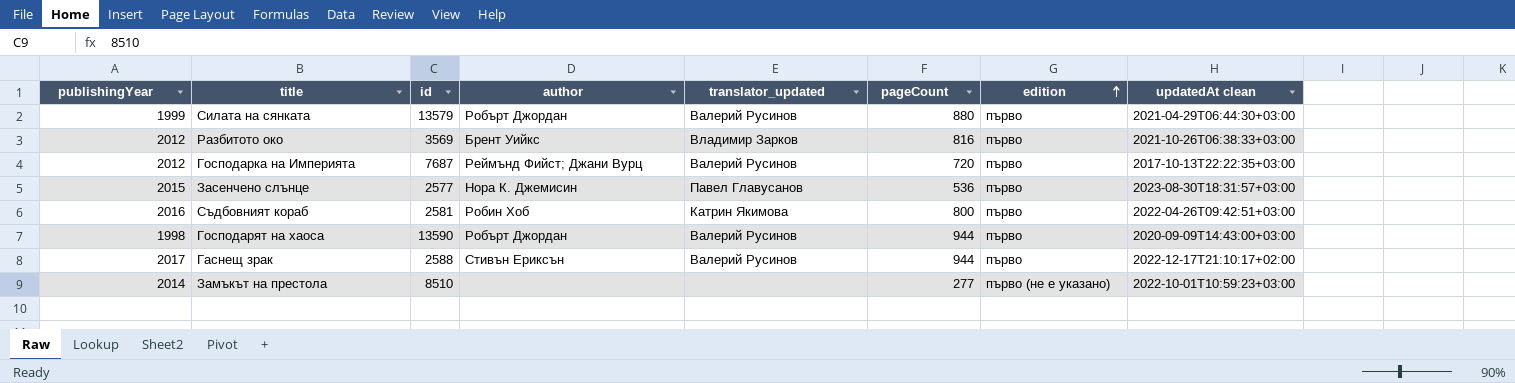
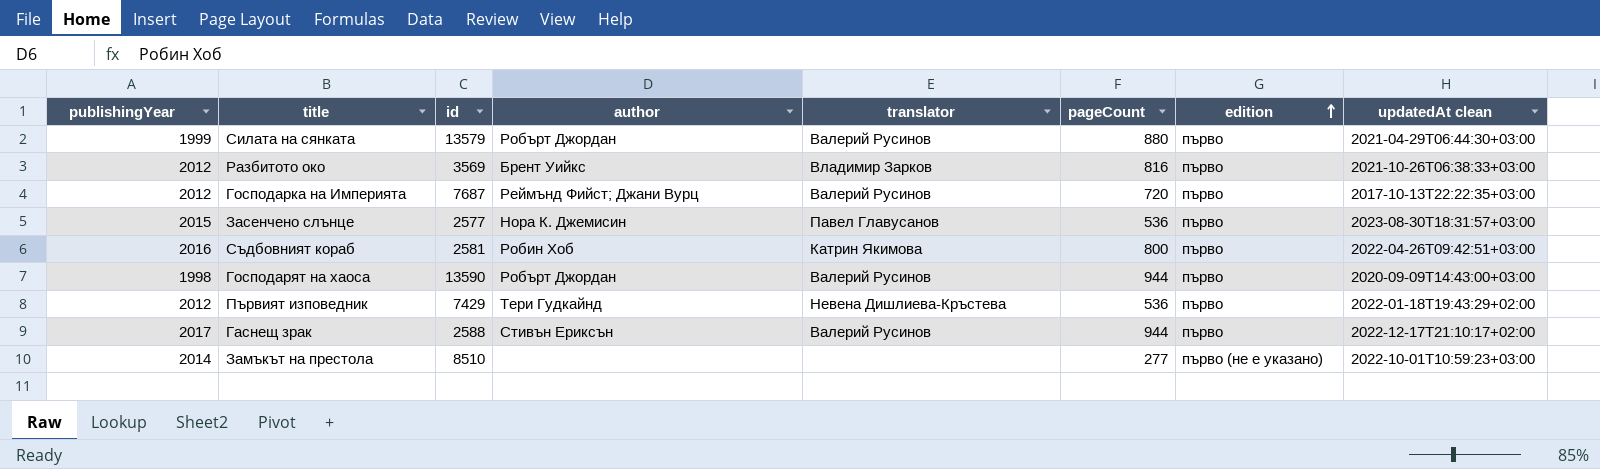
column name: translator_updated -> translator
row Първият изповедник: none -> 2012 | 7429 | Тери Гудкайнд | Невена Дишлиева-Кръстева | 536 | първо | 2022-01-18T19:43:29+02:00

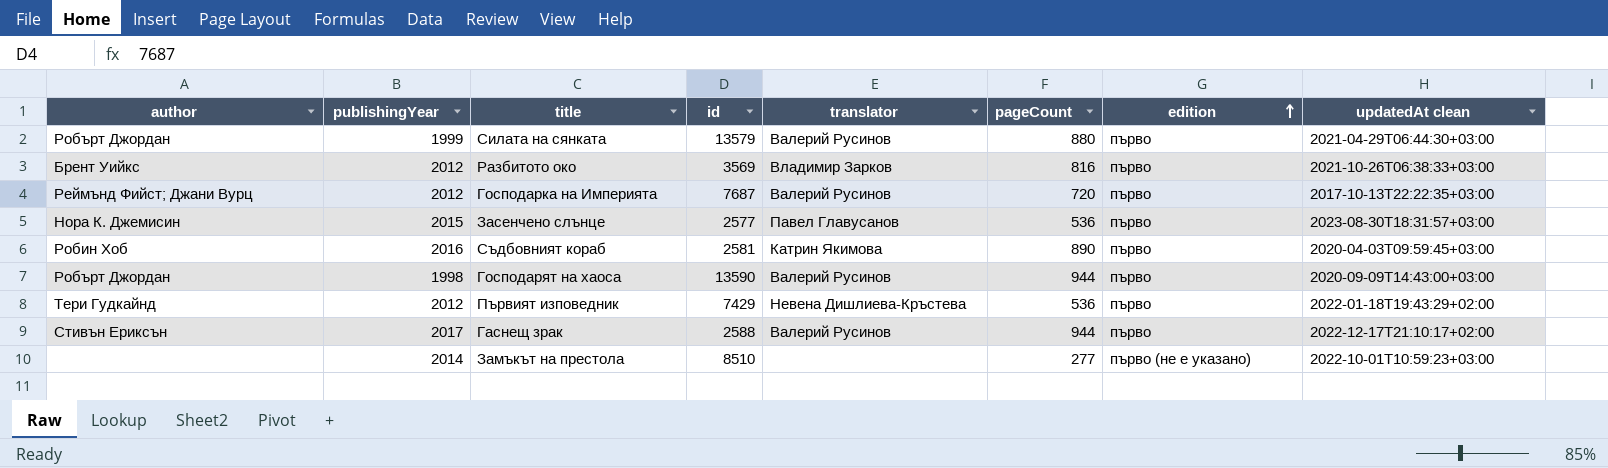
column author | position: 4 -> 1
Съдбовният кораб | pageCount: 800 -> 890
Съдбовният кораб | updatedAt clean: 2022-04-26T09:42:51+03:00 -> 2020-04-03T09:59:45+03:00

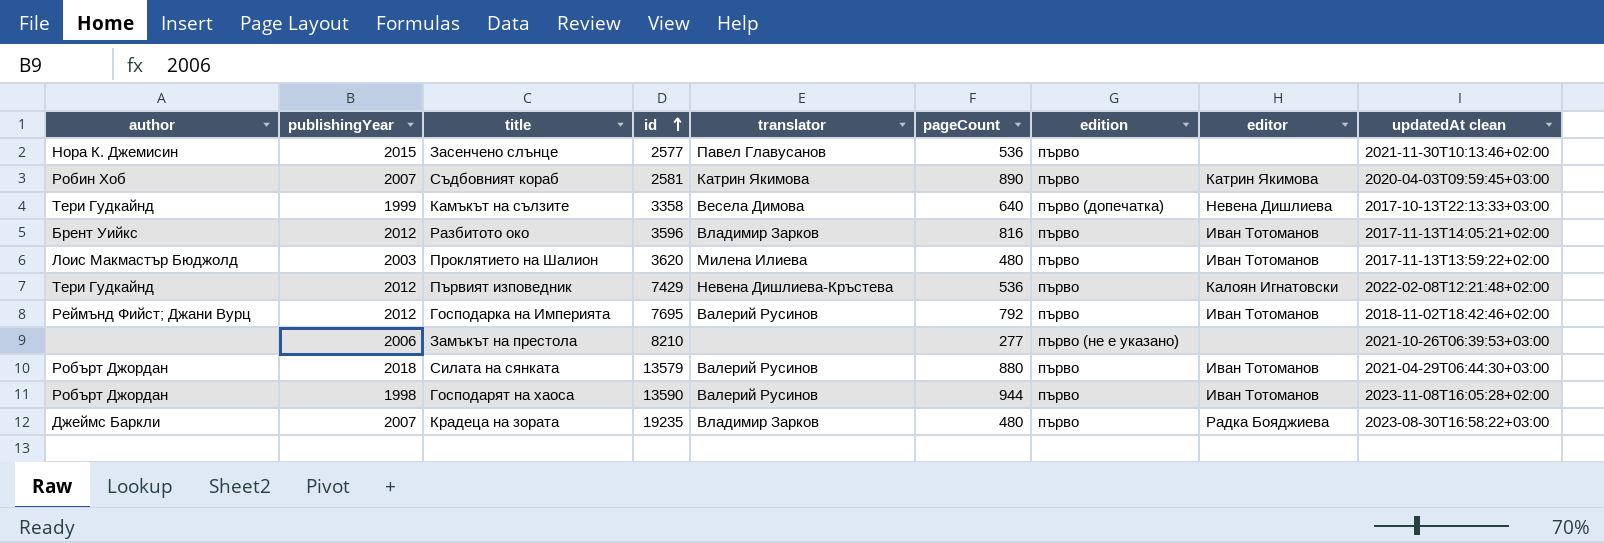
row order: edition ascending -> id ascending
column editor | position: none -> 8
row Гаснещ зрак: Стивън Ериксън | 2017 | 2588 | Валерий Русинов | 944 | първо | 2022-12-17T21:10:17+02:00 -> none
Засенчено слънце | updatedAt clean: 2023-08-30T18:31:57+03:00 -> 2021-11-30T10:13:46+02:00
Съдбовният кораб | publishingYear: 2016 -> 2007
row Камъкът на сълзите: none -> Тери Гудкайнд | 1999 | 3358 | Весела Димова | 640 | първо (допечатка) | Невена Дишлиева | 2017-10-13T22:13:33+03:00
Разбитото око | id: 3569 -> 3596
Разбитото око | updatedAt clean: 2021-10-26T06:38:33+03:00 -> 2017-11-13T14:05:21+02:00
row Проклятието на Шалион: none -> Лоис Макмастър Бюджолд | 2003 | 3620 | Милена Илиева | 480 | първо | Иван Тотоманов | 2017-11-13T13:59:22+02:00
Първият изповедник | updatedAt clean: 2022-01-18T19:43:29+02:00 -> 2022-02-08T12:21:48+02:00
Господарка на Империята | id: 7687 -> 7695
Господарка на Империята | pageCount: 720 -> 792
Господарка на Империята | updatedAt clean: 2017-10-13T22:22:35+03:00 -> 2018-11-02T18:42:46+02:00
Замъкът на престола | publishingYear: 2014 -> 2006
Замъкът на престола | id: 8510 -> 8210
Замъкът на престола | updatedAt clean: 2022-10-01T10:59:23+03:00 -> 2021-10-26T06:39:53+03:00
Силата на сянката | publishingYear: 1999 -> 2018
Господарят на хаоса | updatedAt clean: 2020-09-09T14:43:00+03:00 -> 2023-11-08T16:05:28+02:00
row Крадеца на зората: none -> Джеймс Баркли | 2007 | 19235 | Владимир Зарков | 480 | първо | Радка Бояджиева | 2023-08-30T16:58:22+03:00

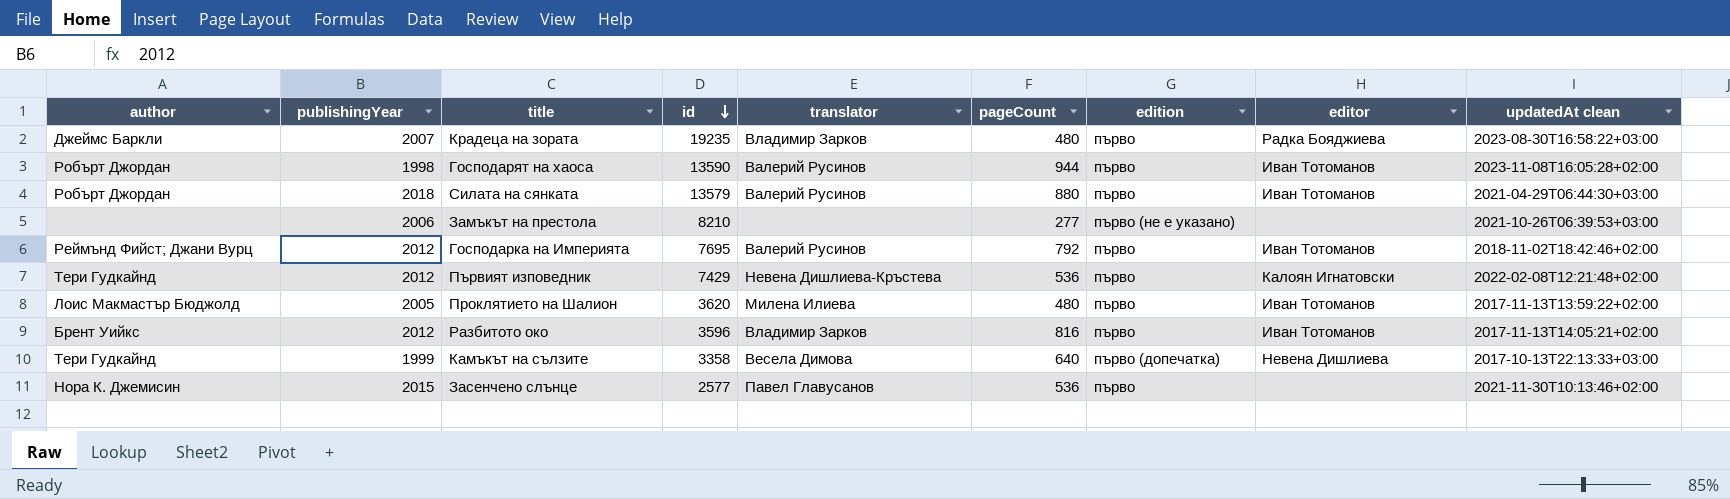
row order: id ascending -> id descending
row Съдбовният кораб: Робин Хоб | 2007 | 2581 | Катрин Якимова | 890 | първо | Катрин Якимова | 2020-04-03T09:59:45+03:00 -> none
Проклятието на Шалион | publishingYear: 2003 -> 2005

